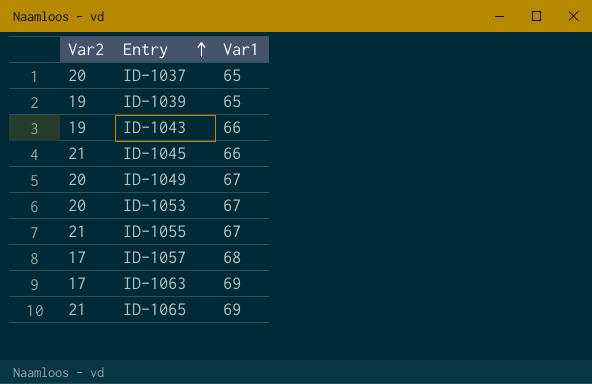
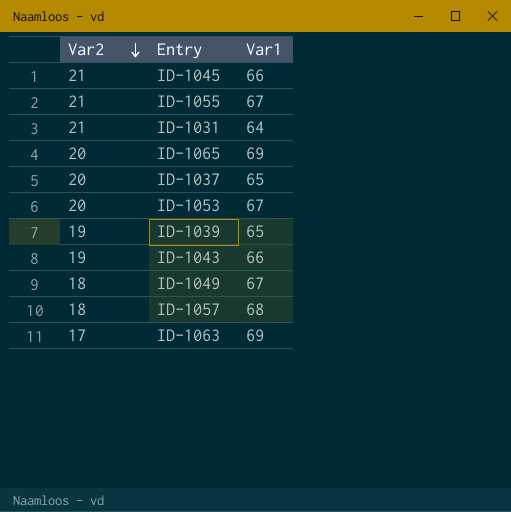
row order: Entry ascending -> Var2 descending
row ID-1031: none -> 21 | 64
ID-1065 | Var2: 21 -> 20
ID-1049 | Var2: 20 -> 18
ID-1057 | Var2: 17 -> 18

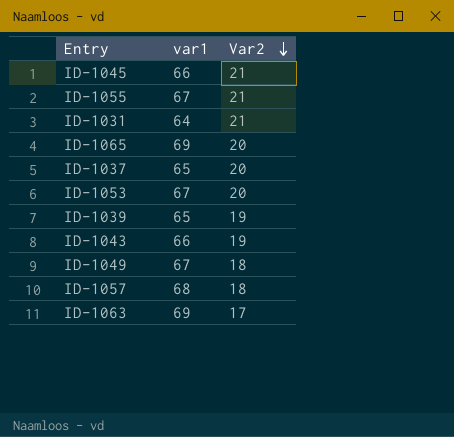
column name: Var1 -> var1
column Var2 | position: 1 -> 3

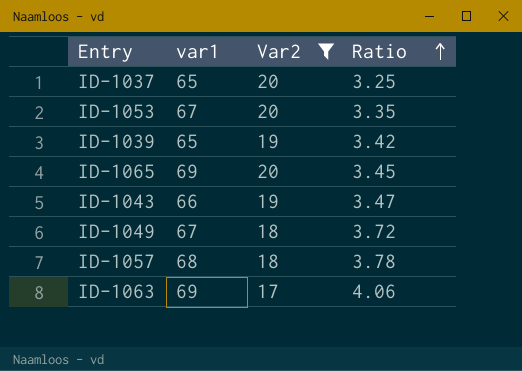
filter: none -> Var2 != 21
row order: Var2 descending -> Ratio ascending
column Ratio | formula: none -> [var1] / [Var2]

